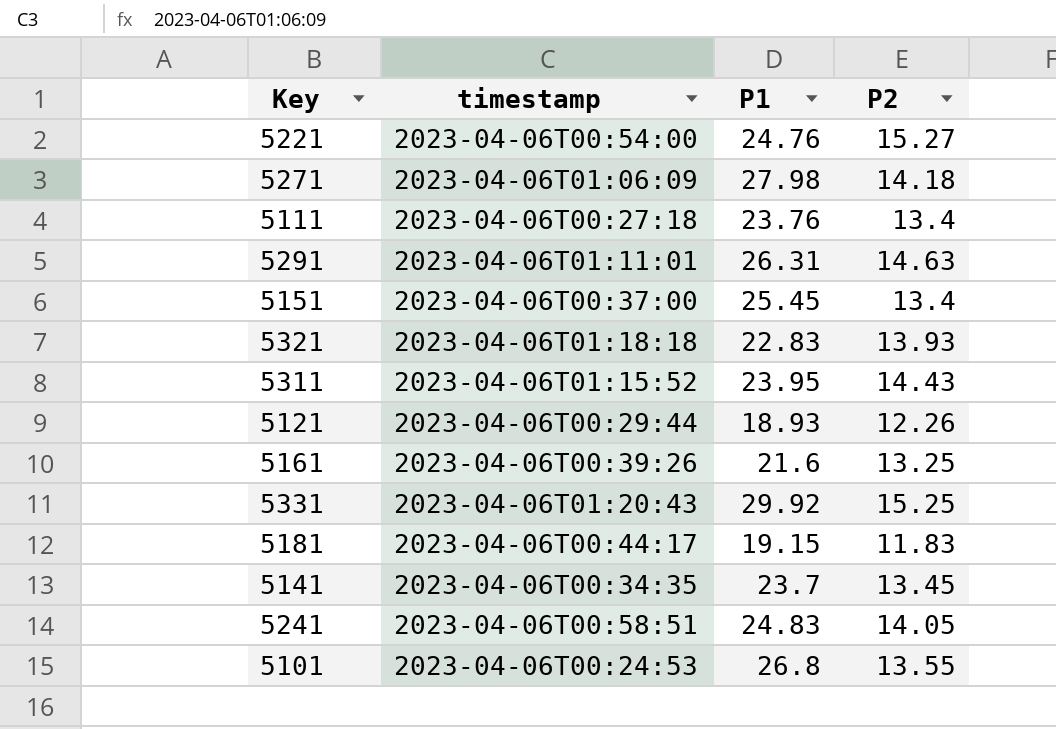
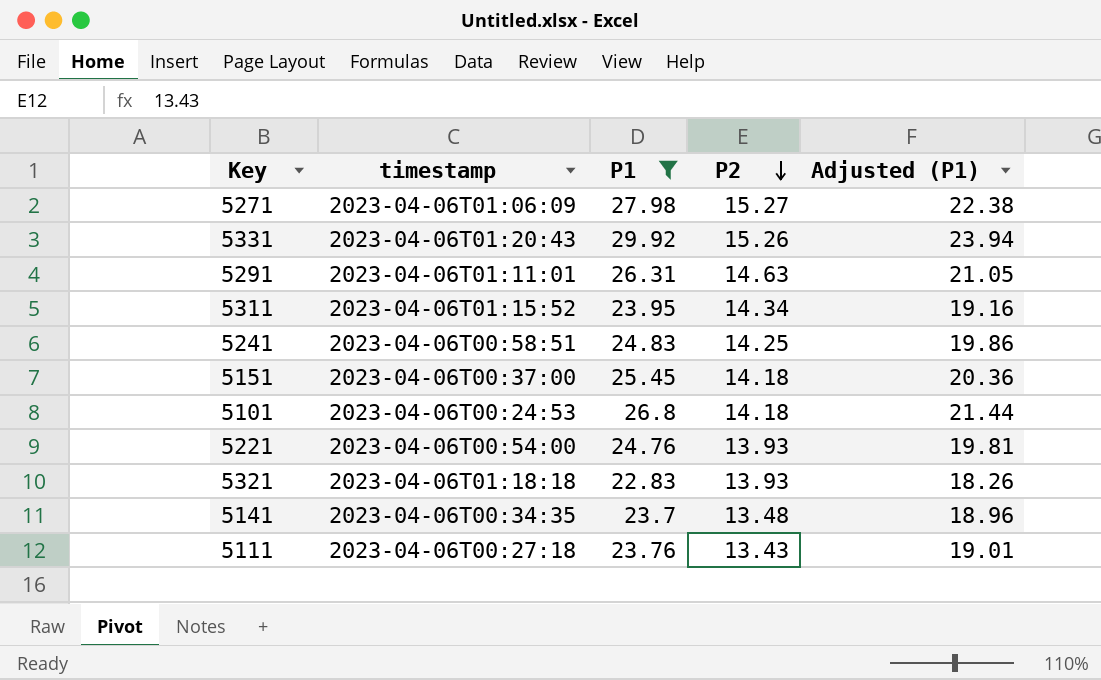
filter: none -> P1 >= 22.83
row order: none -> P2 descending
column Adjusted (P1) | formula: none -> [P1] * 0.8
5271 | P2: 14.18 -> 15.27
5331 | P2: 15.25 -> 15.26
5311 | P2: 14.43 -> 14.34
5241 | P2: 14.05 -> 14.25
5151 | P2: 13.4 -> 14.18
5101 | P2: 13.55 -> 14.18
5221 | P2: 15.27 -> 13.93
5141 | P2: 13.45 -> 13.48
5111 | P2: 13.4 -> 13.43

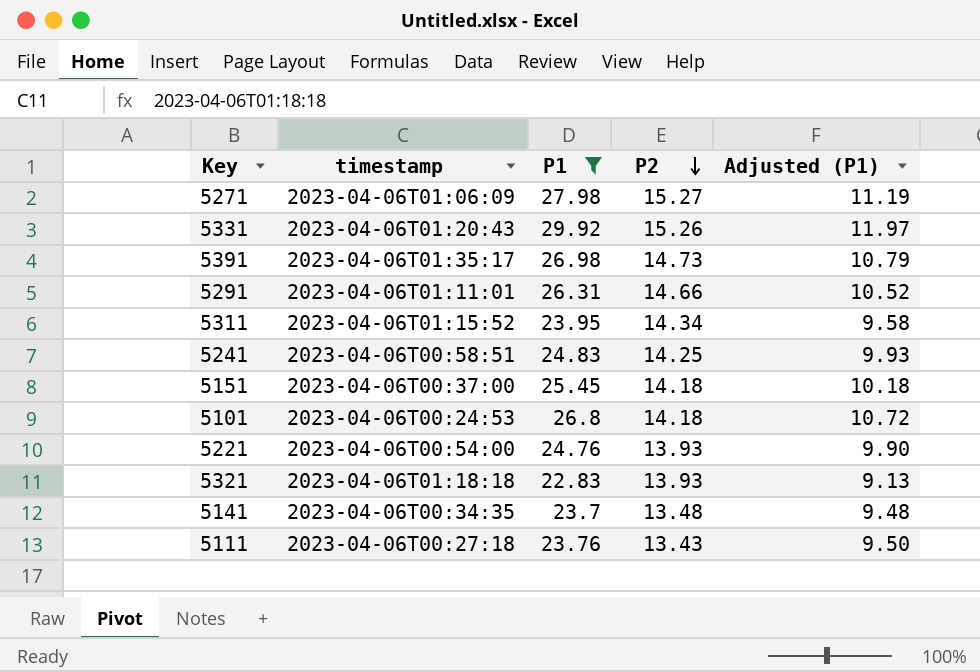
column Adjusted (P1) | formula: [P1] * 0.8 -> [P1] * 0.4
row 5391: none -> 2023-04-06T01:35:17 | 26.98 | 14.73 | 10.79
5291 | P2: 14.63 -> 14.66

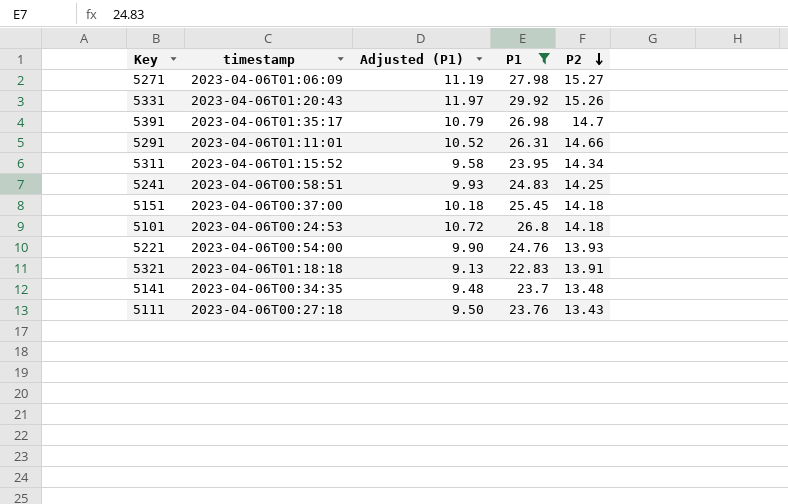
column Adjusted (P1) | position: 5 -> 3
5391 | P2: 14.73 -> 14.7
5321 | P2: 13.93 -> 13.91

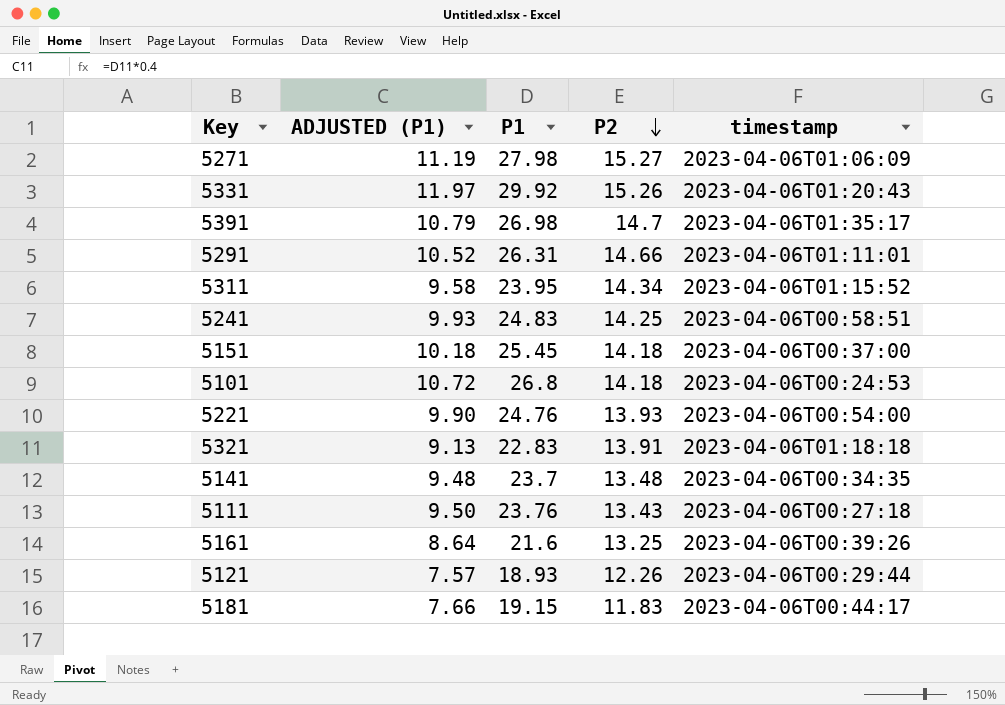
filter: P1 >= 22.83 -> none
column name: Adjusted (P1) -> ADJUSTED (P1)
column timestamp | position: 2 -> 5

